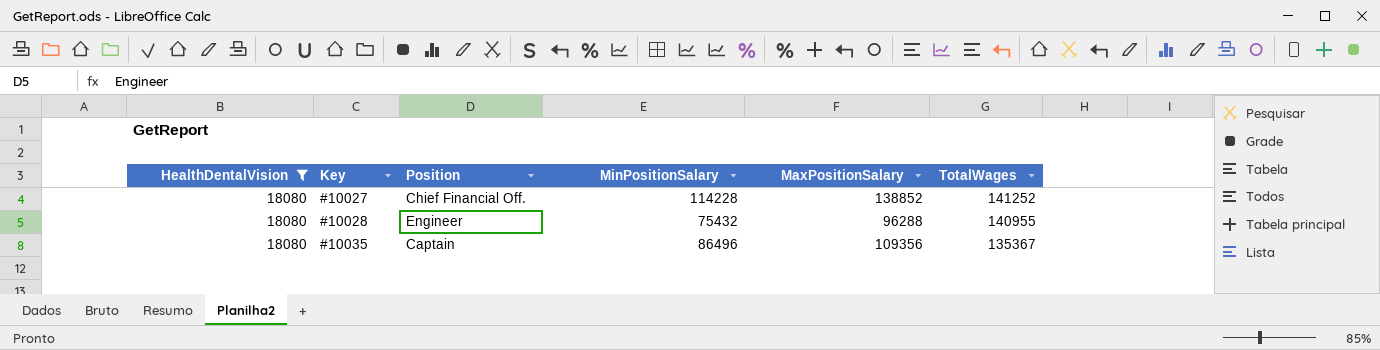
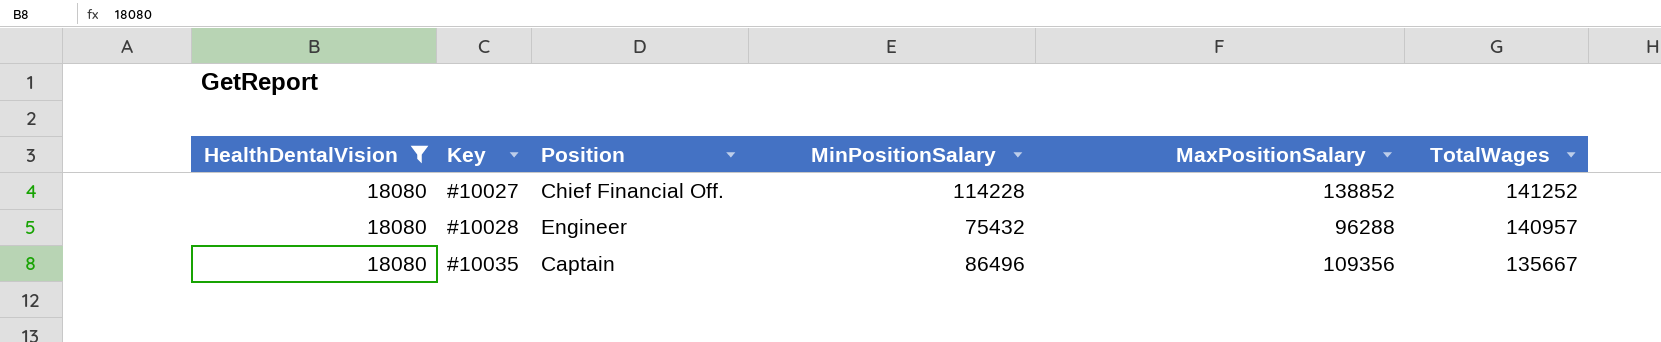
#10028 | TotalWages: 140955 -> 140957
#10035 | TotalWages: 135367 -> 135667

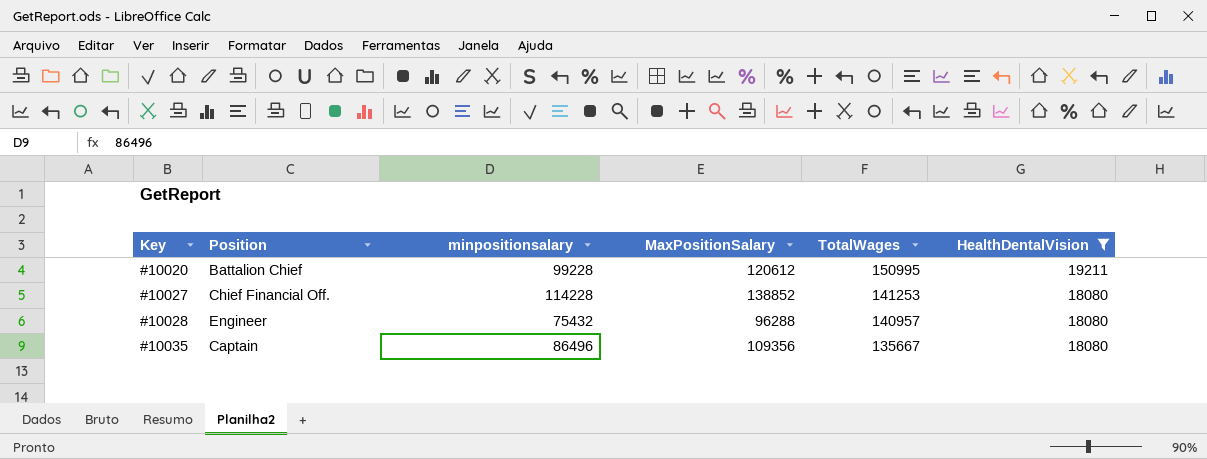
column name: MinPositionSalary -> minpositionsalary
column HealthDentalVision | position: 1 -> 6
row #10020: none -> Battalion Chief | 99228 | 120612 | 150995 | 19211
#10027 | TotalWages: 141252 -> 141253

